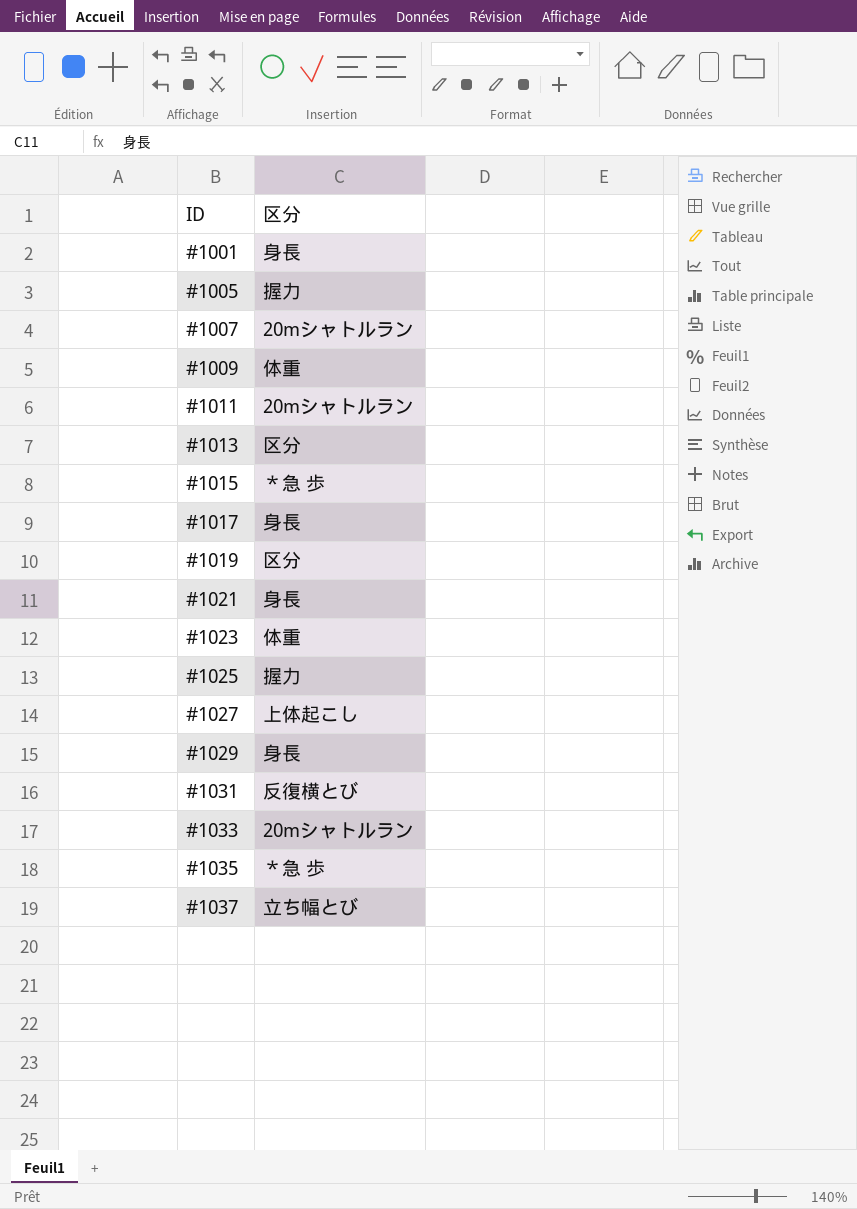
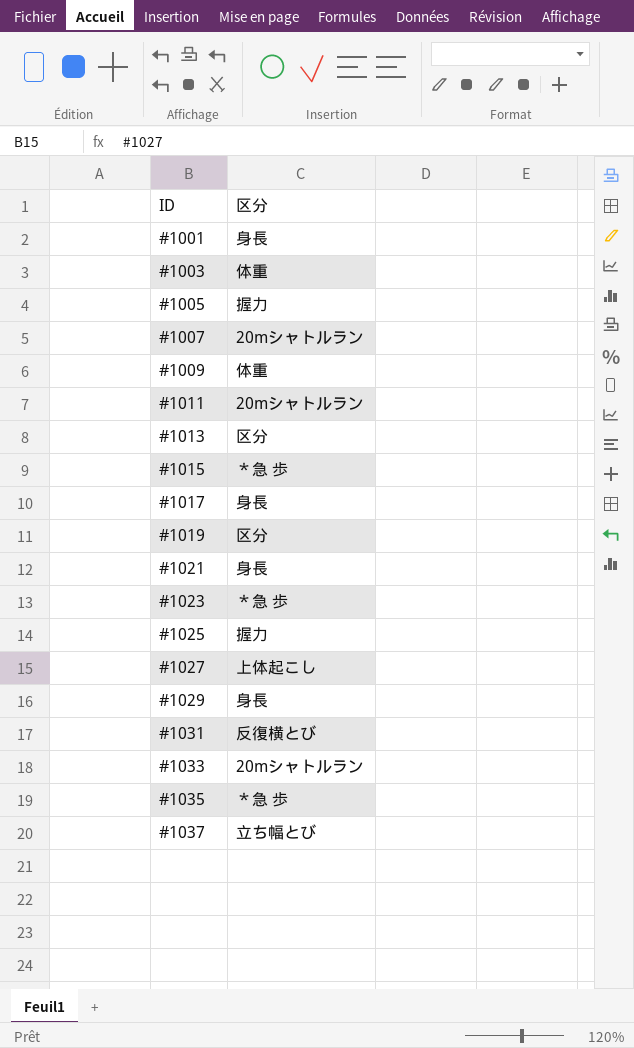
row #1003: none -> 体重
#1023 | 区分: 体重 -> ＊急 歩

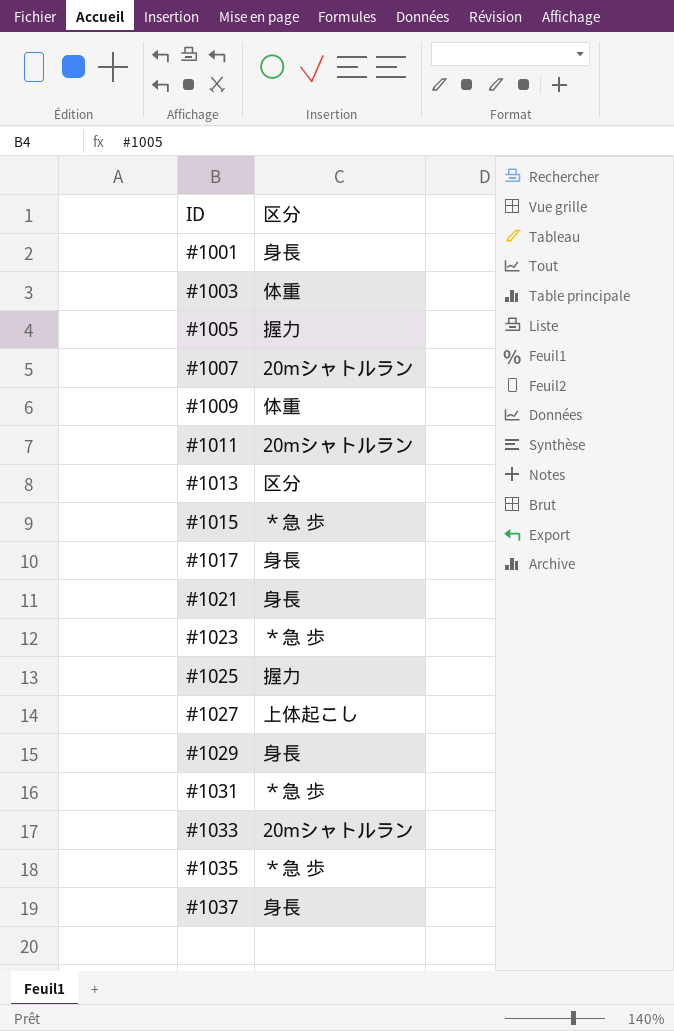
row #1019: 区分 -> none
#1031 | 区分: 反復横とび -> ＊急 歩
#1037 | 区分: 立ち幅とび -> 身長

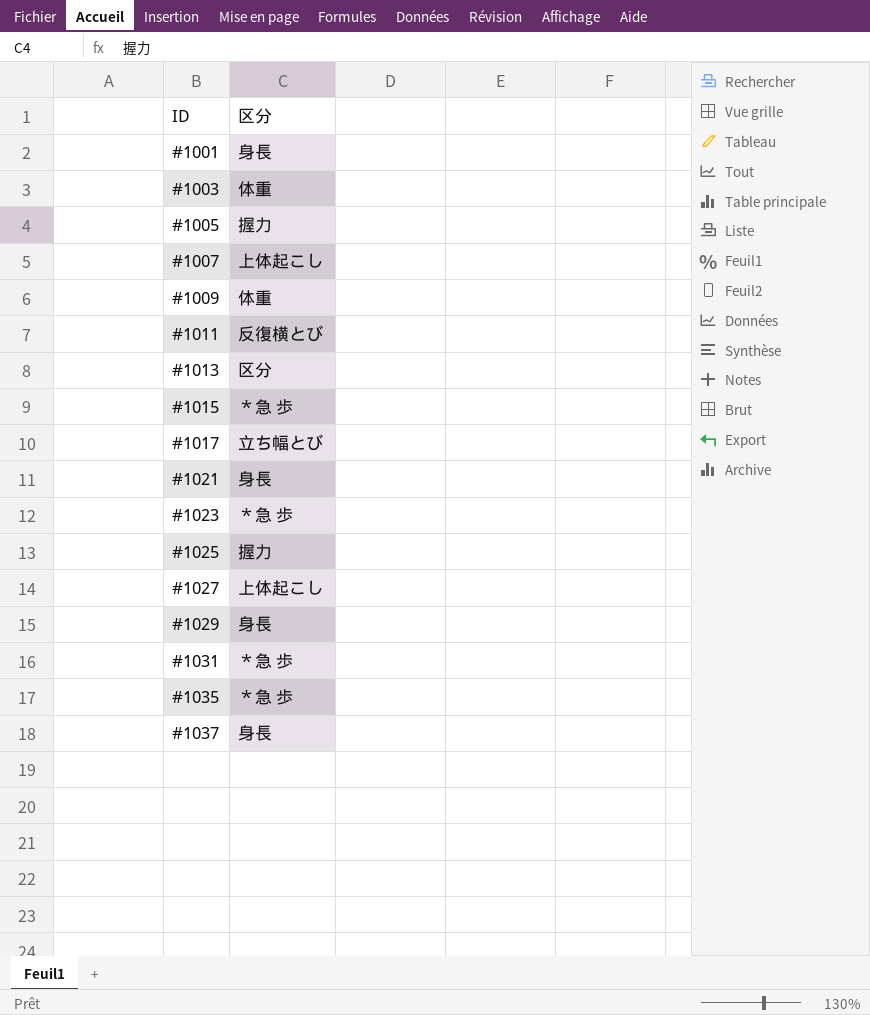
row #1033: 20mシャトルラン -> none
#1007 | 区分: 20mシャトルラン -> 上体起こし
#1011 | 区分: 20mシャトルラン -> 反復横とび
#1017 | 区分: 身長 -> 立ち幅とび

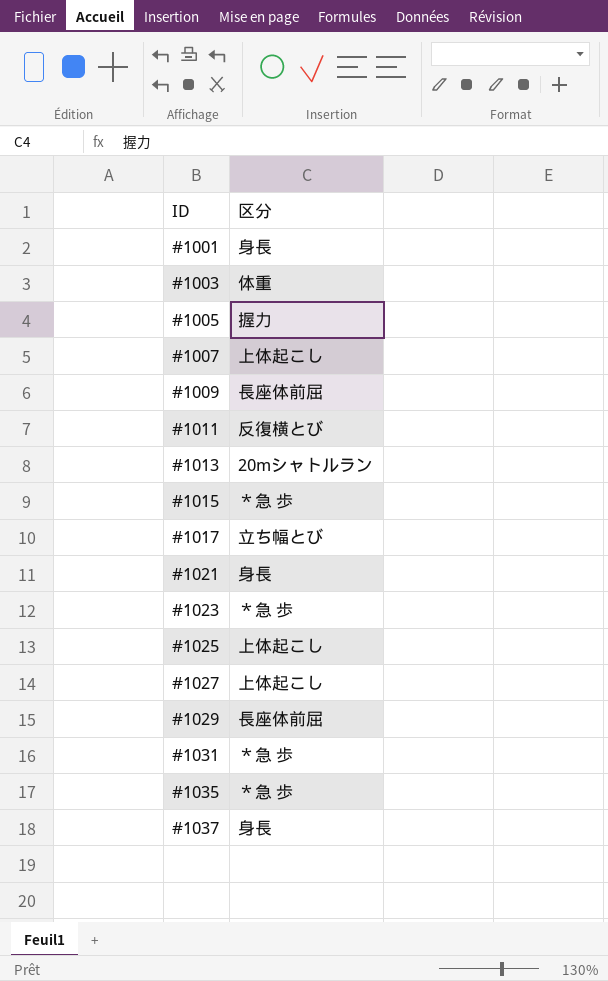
#1009 | 区分: 体重 -> 長座体前屈
#1013 | 区分: 区分 -> 20mシャトルラン
#1025 | 区分: 握力 -> 上体起こし
#1029 | 区分: 身長 -> 長座体前屈

